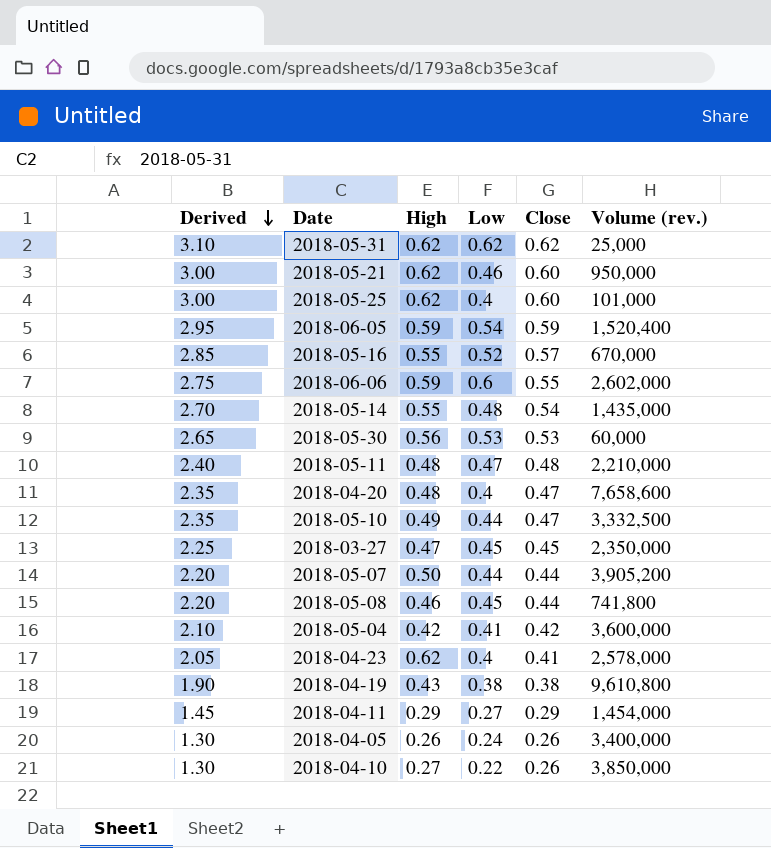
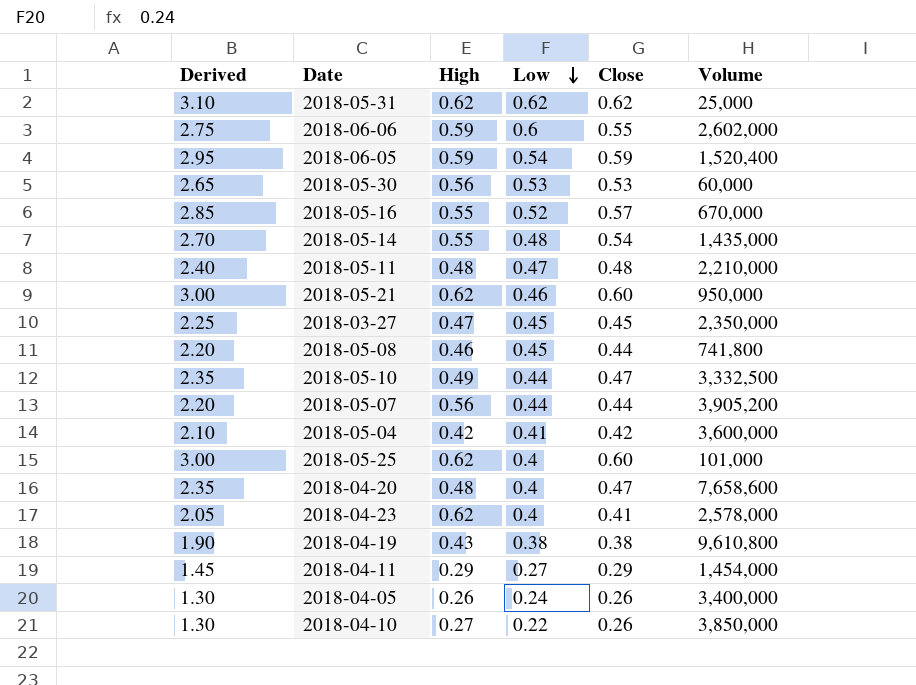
row order: Derived descending -> Low descending
column name: Volume (rev.) -> Volume
2018-05-07 | High: 0.50 -> 0.56

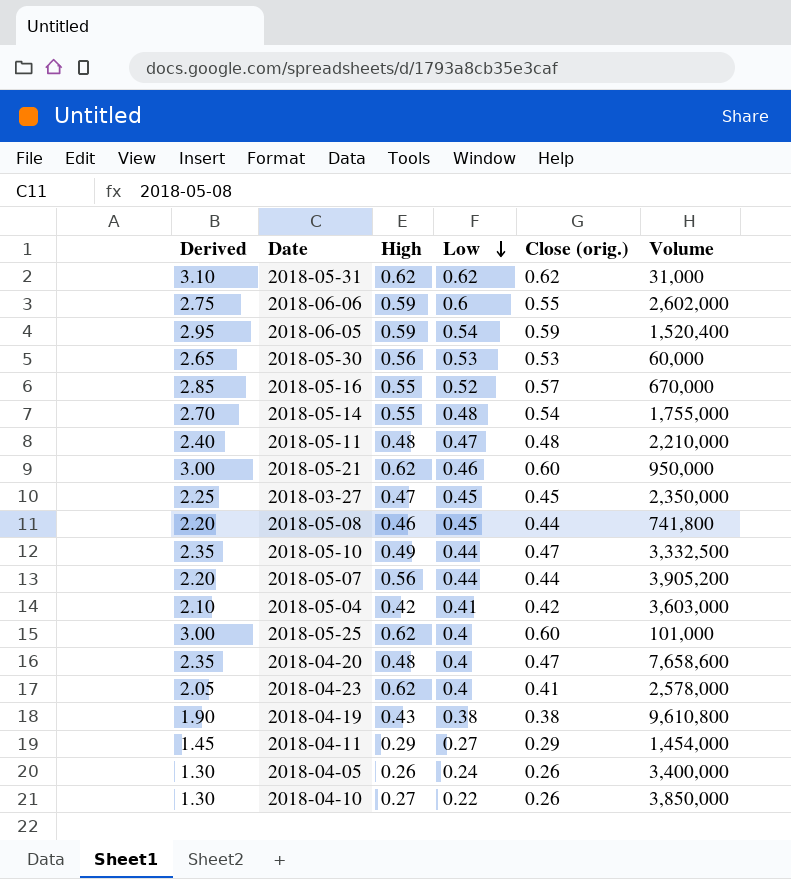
column name: Close -> Close (orig.)
2018-05-31 | Volume: 25,000 -> 31,000
2018-05-14 | Volume: 1,435,000 -> 1,755,000
2018-05-04 | Volume: 3,600,000 -> 3,603,000

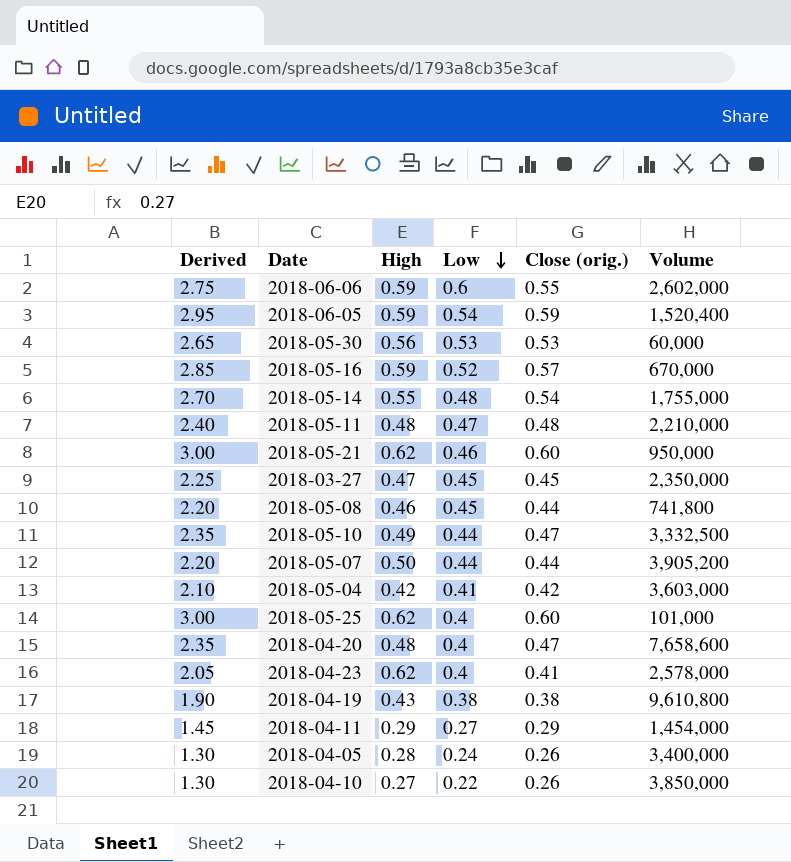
row 2018-05-31: 3.10 | 0.62 | 0.62 | 0.62 | 31,000 -> none
2018-05-16 | High: 0.55 -> 0.59
2018-05-07 | High: 0.56 -> 0.50
2018-04-05 | High: 0.26 -> 0.28

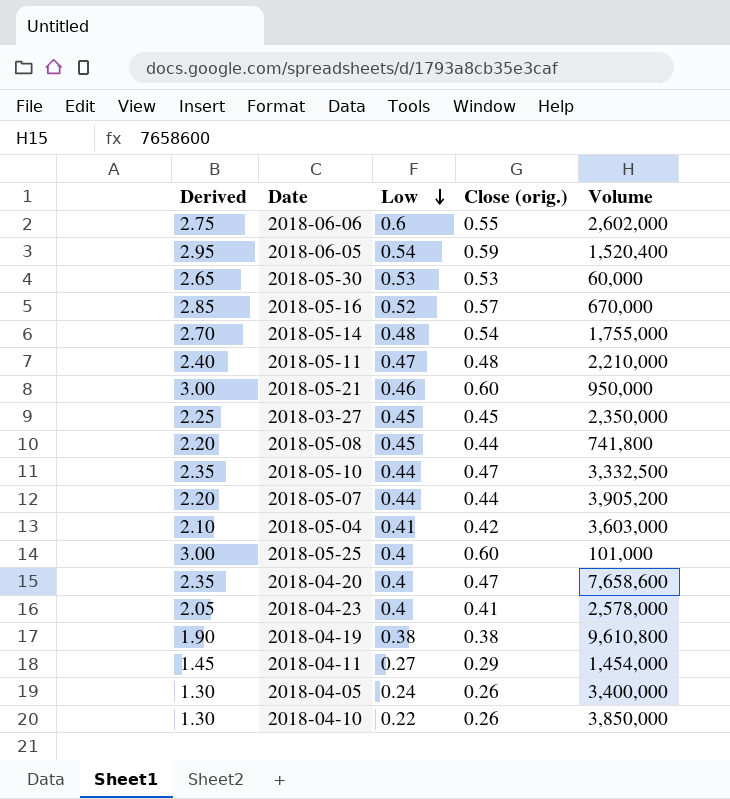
column High | position: 3 -> none

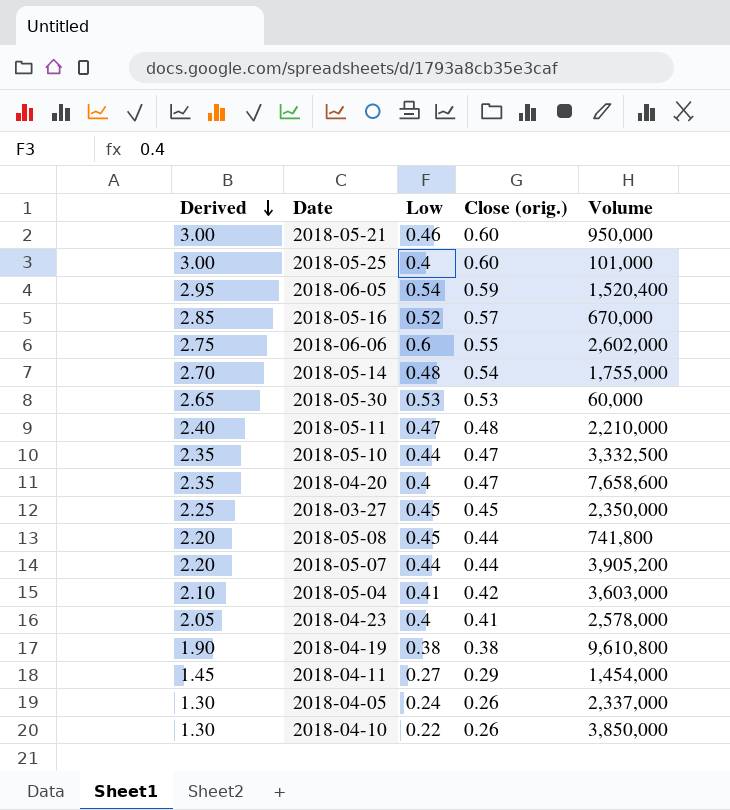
row order: Low descending -> Derived descending
2018-04-05 | Volume: 3,400,000 -> 2,337,000

